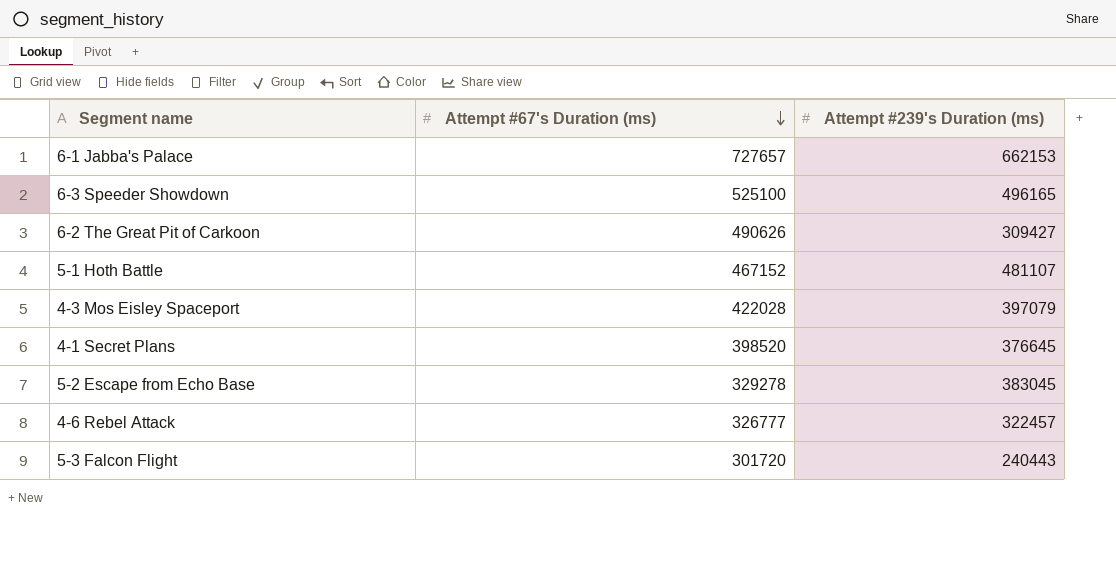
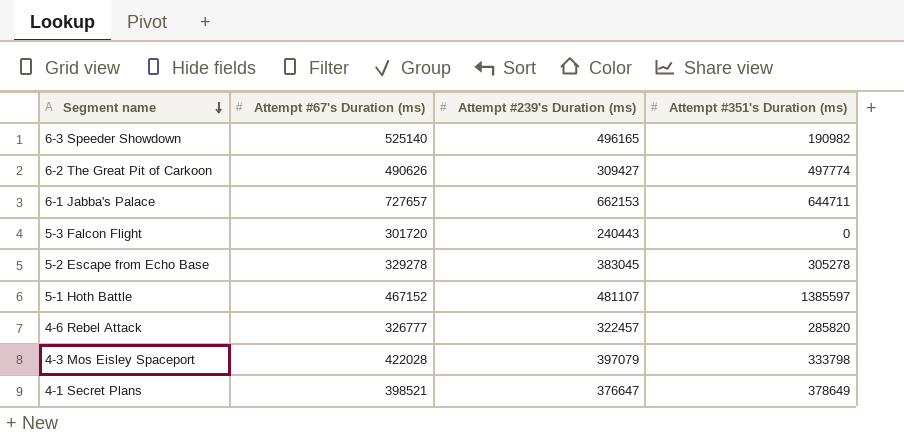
row order: Attempt #67's Duration (ms) descending -> Segment name descending
column Attempt #351's Duration (ms) | position: none -> 4
6-3 Speeder Showdown | Attempt #67's Duration (ms): 525100 -> 525140
4-1 Secret Plans | Attempt #67's Duration (ms): 398520 -> 398521
4-1 Secret Plans | Attempt #239's Duration (ms): 376645 -> 376647

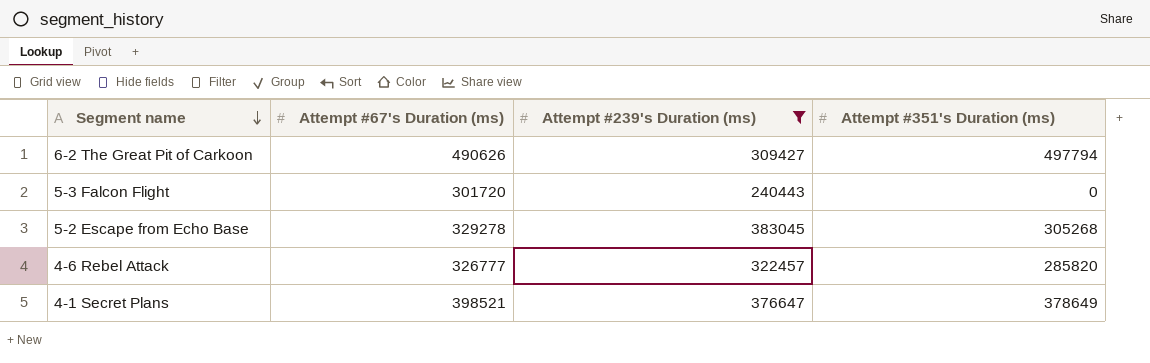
filter: none -> Attempt #239's Duration (ms) <= 383045
6-2 The Great Pit of Carkoon | Attempt #351's Duration (ms): 497774 -> 497794
5-2 Escape from Echo Base | Attempt #351's Duration (ms): 305278 -> 305268

